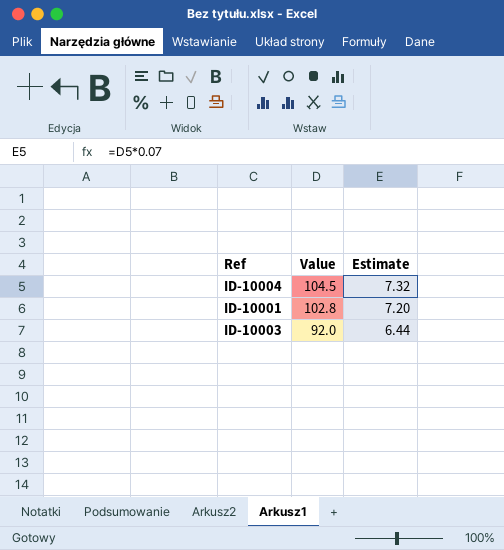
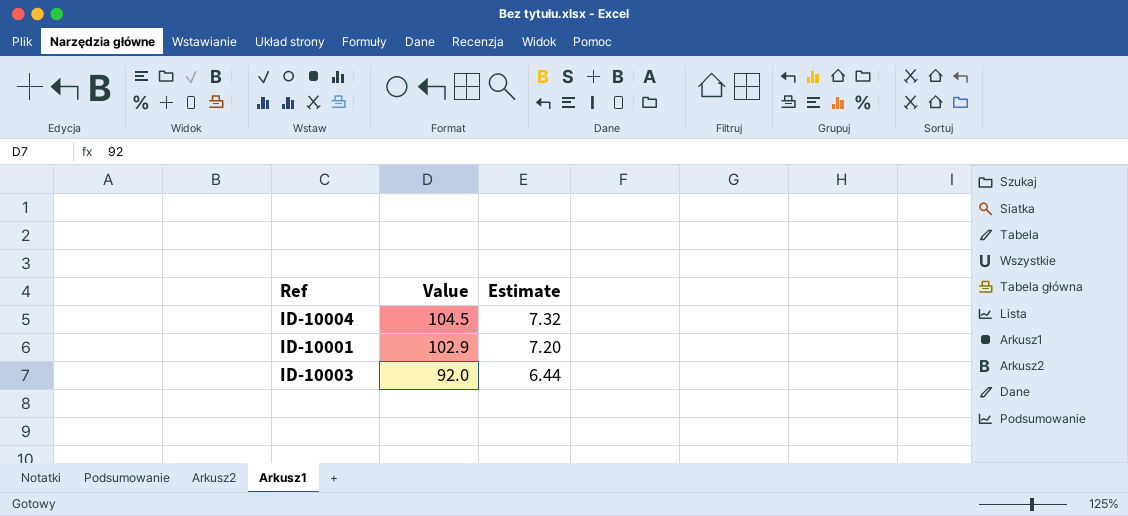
ID-10001 | Value: 102.8 -> 102.9

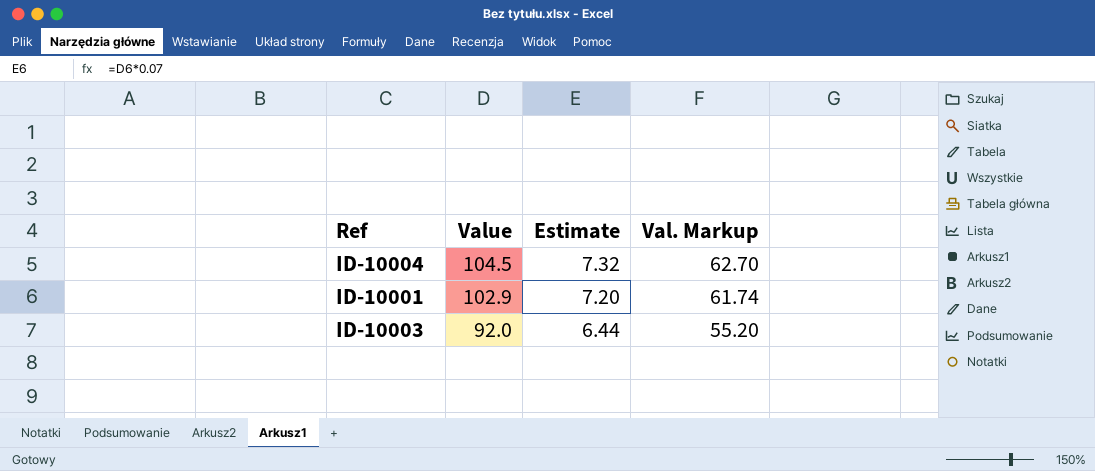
column Val. Markup | formula: none -> [Value] * 0.6

